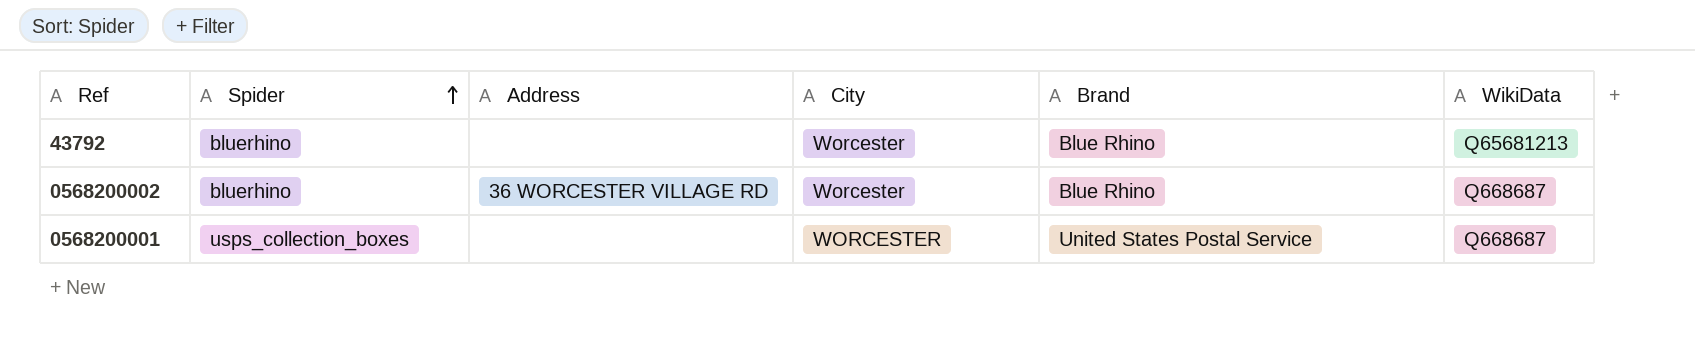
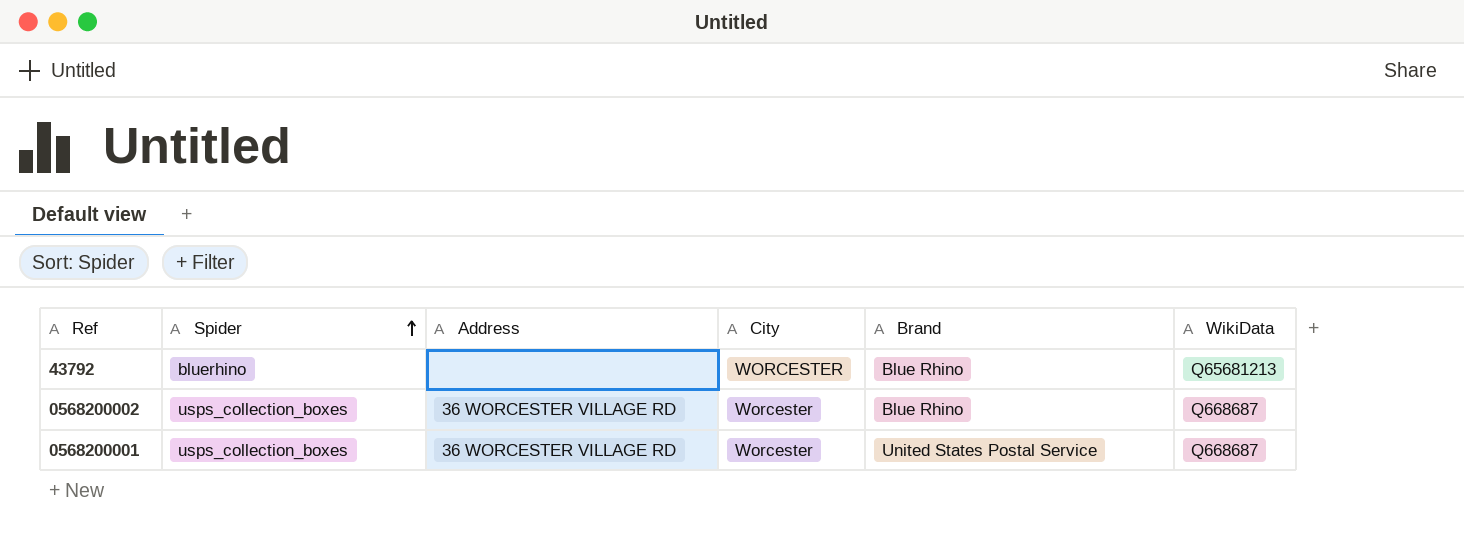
43792 | City: Worcester -> WORCESTER
0568200002 | Spider: bluerhino -> usps_collection_boxes
0568200001 | Address: none -> 36 WORCESTER VILLAGE RD
0568200001 | City: WORCESTER -> Worcester

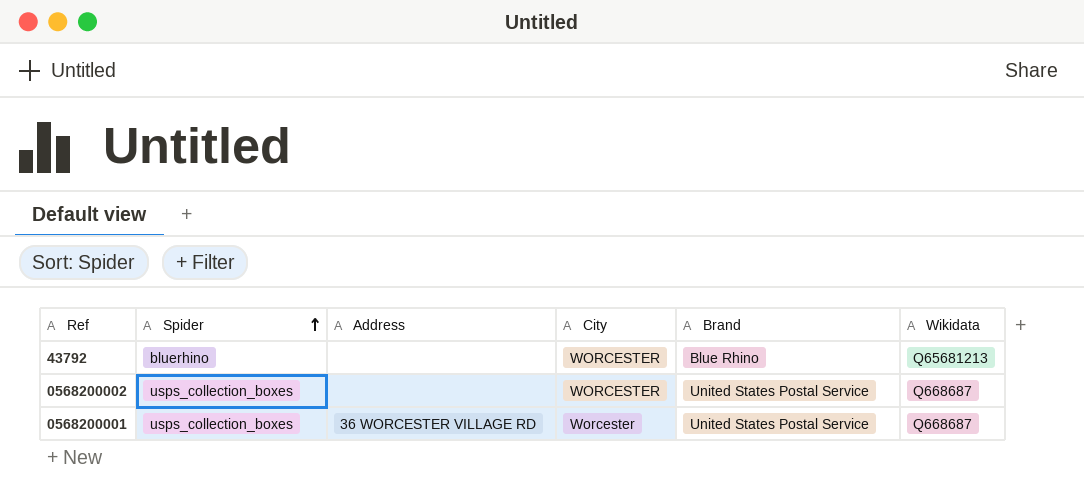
column name: WikiData -> Wikidata
0568200002 | Address: 36 WORCESTER VILLAGE RD -> none
0568200002 | City: Worcester -> WORCESTER
0568200002 | Brand: Blue Rhino -> United States Postal Service

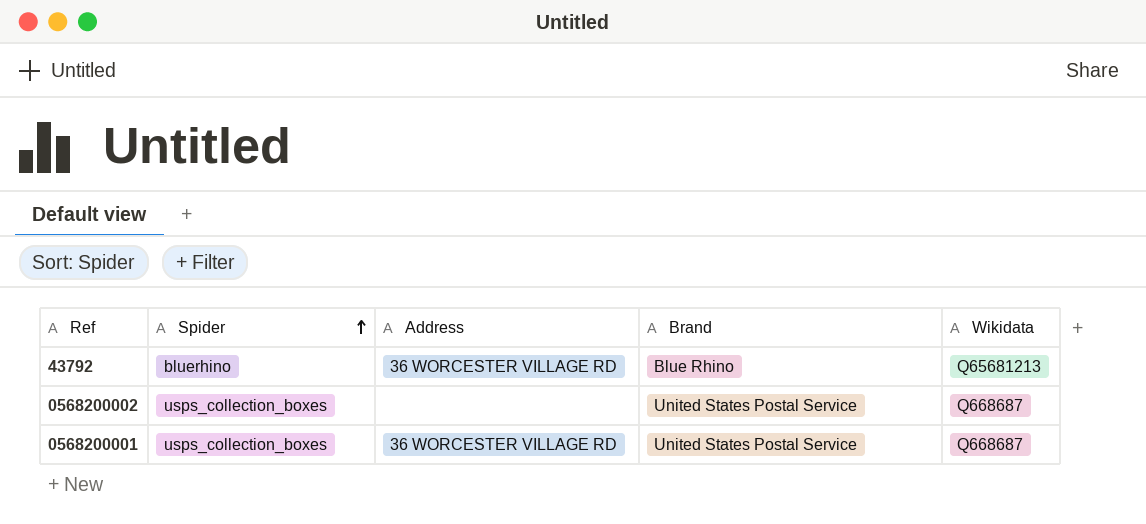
column City | position: 4 -> none
43792 | Address: none -> 36 WORCESTER VILLAGE RD

